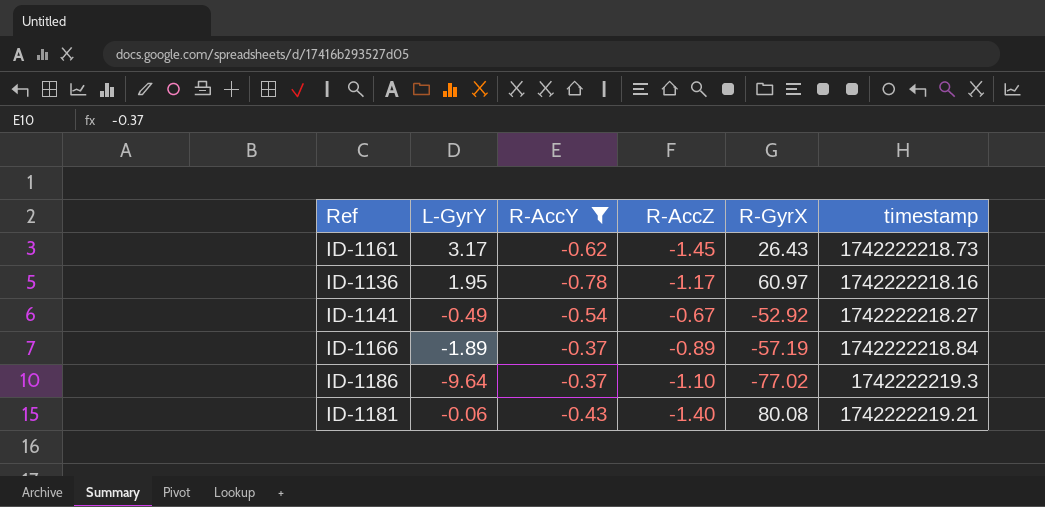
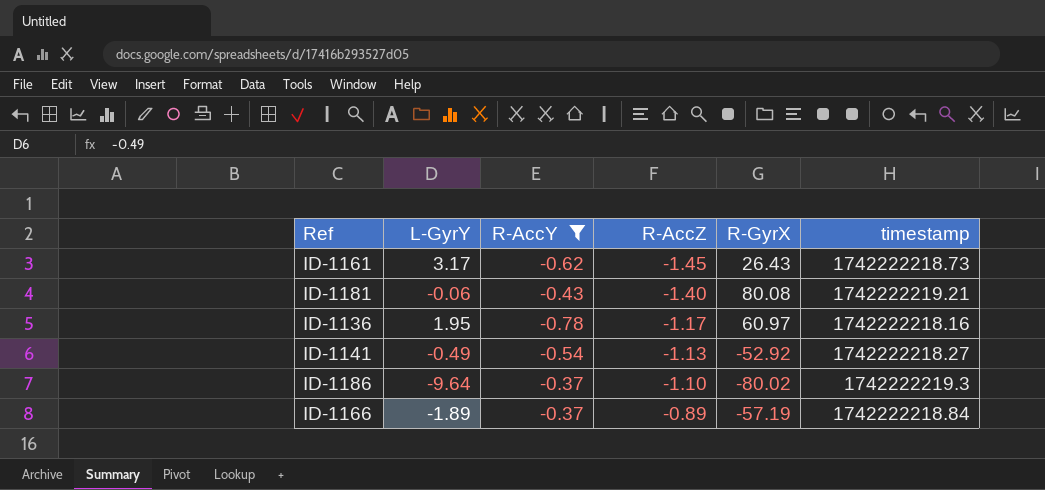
row order: none -> R-AccZ ascending
ID-1141 | R-AccZ: -0.67 -> -1.13
ID-1186 | R-GyrX: -77.02 -> -80.02

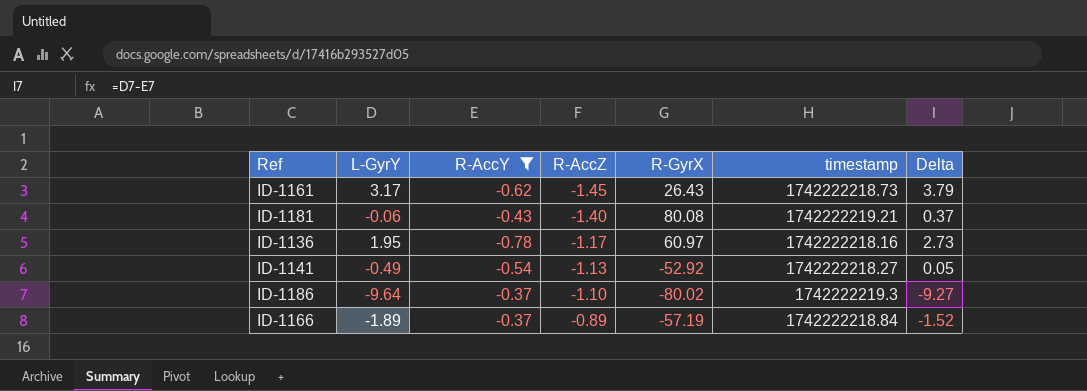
column Delta | formula: none -> [L-GyrY] - [R-AccY]

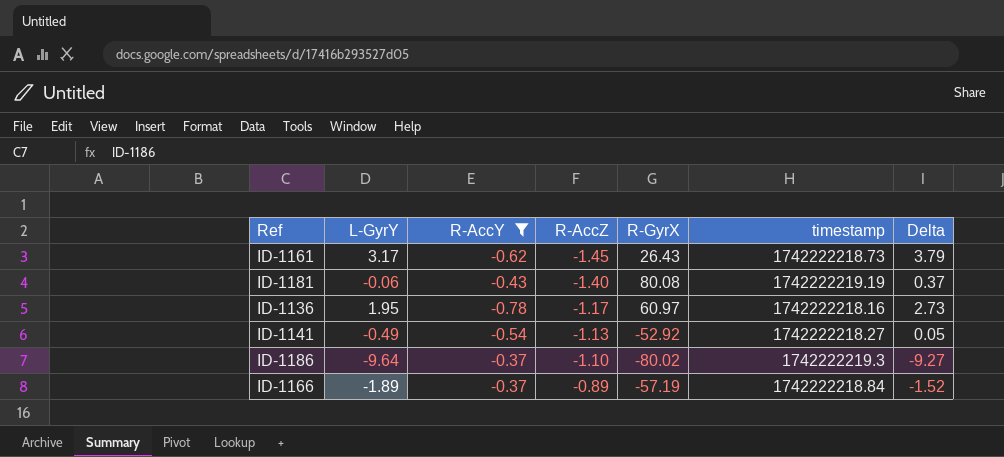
ID-1181 | timestamp: 1742222219.21 -> 1742222219.19

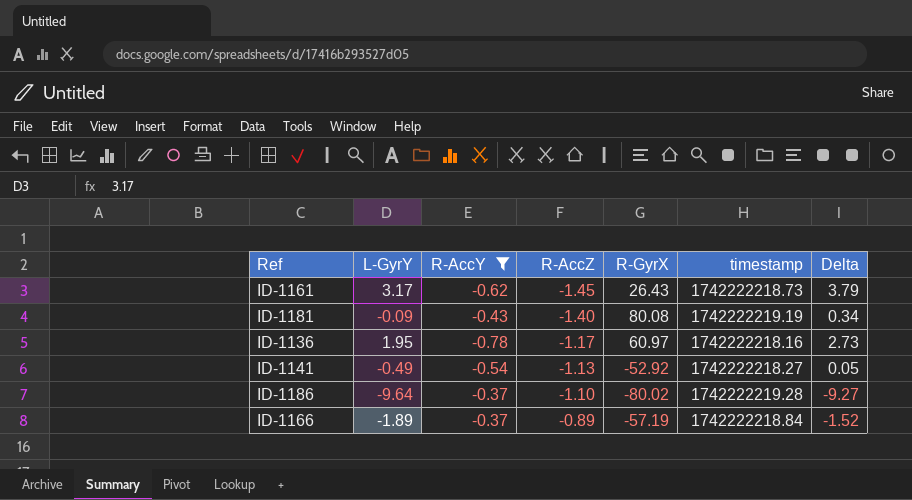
ID-1181 | L-GyrY: -0.06 -> -0.09
ID-1181 | Delta: 0.37 -> 0.34
ID-1186 | timestamp: 1742222219.3 -> 1742222219.28

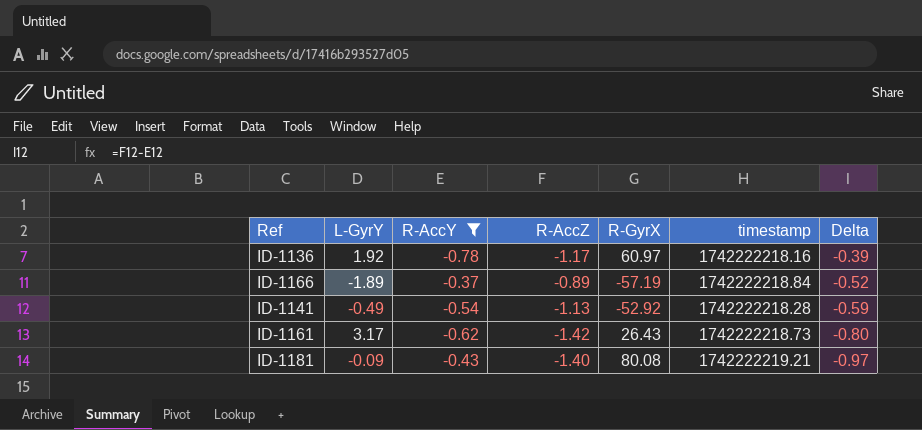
row order: R-AccZ ascending -> Delta descending
column Delta | formula: [L-GyrY] - [R-AccY] -> [R-AccZ] - [R-AccY]
row ID-1186: -9.64 | -0.37 | -1.10 | -80.02 | 1742222219.28 | -9.27 -> none
ID-1136 | L-GyrY: 1.95 -> 1.92
ID-1141 | timestamp: 1742222218.27 -> 1742222218.28
ID-1161 | R-AccZ: -1.45 -> -1.42
ID-1181 | timestamp: 1742222219.19 -> 1742222219.21

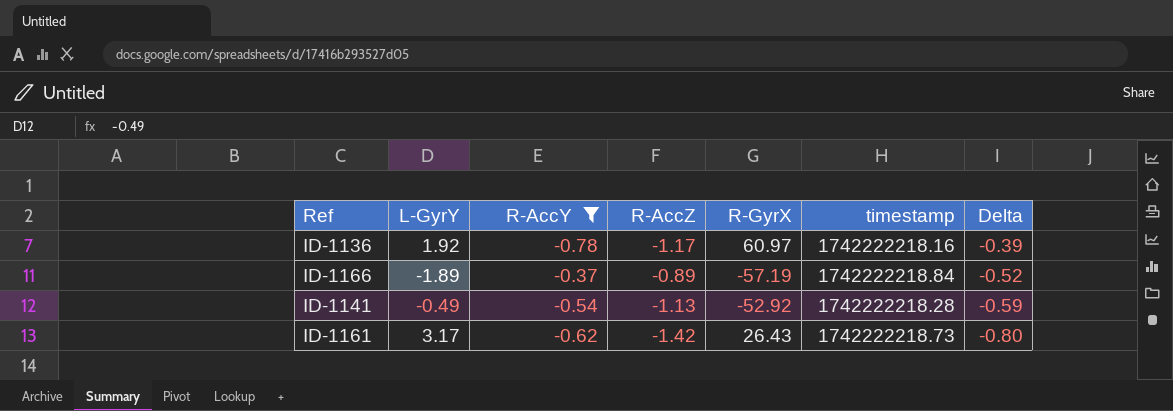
row ID-1181: -0.09 | -0.43 | -1.40 | 80.08 | 1742222219.21 | -0.97 -> none

